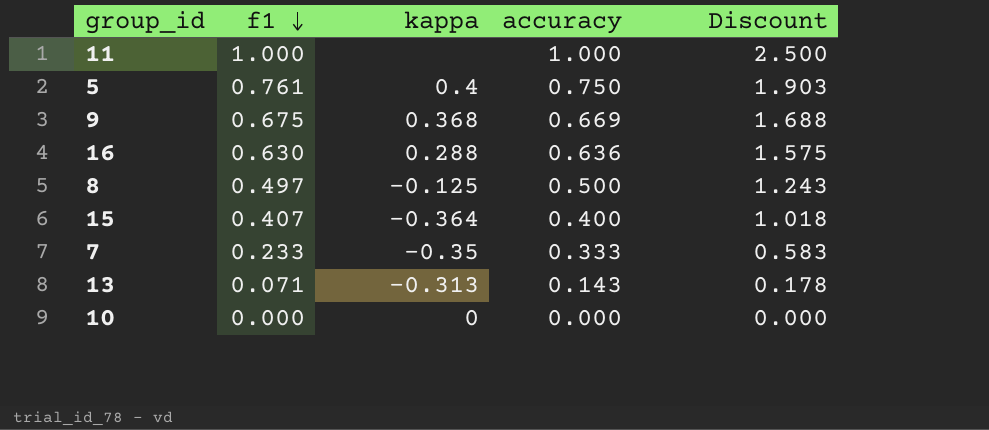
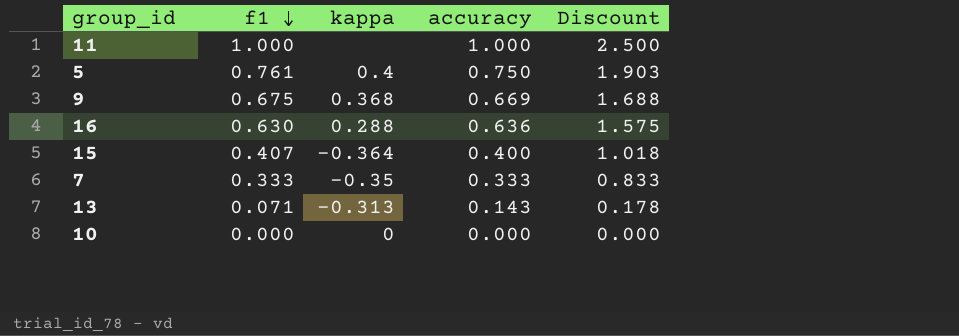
row 8: 0.497 | -0.125 | 0.500 | 1.243 -> none
7 | f1: 0.233 -> 0.333
7 | Discount: 0.583 -> 0.833

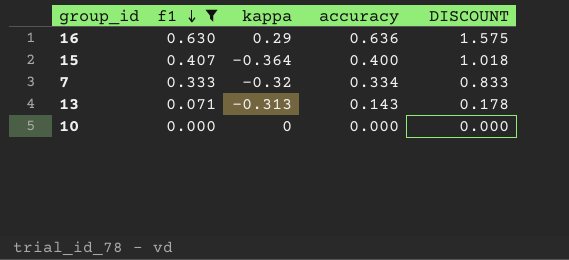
filter: none -> f1 <= 0.630
column name: Discount -> DISCOUNT
16 | kappa: 0.288 -> 0.29
7 | kappa: -0.35 -> -0.32
7 | accuracy: 0.333 -> 0.334

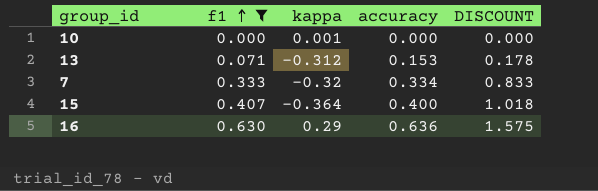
row order: f1 descending -> f1 ascending
10 | kappa: 0 -> 0.001
13 | kappa: -0.313 -> -0.312
13 | accuracy: 0.143 -> 0.153

